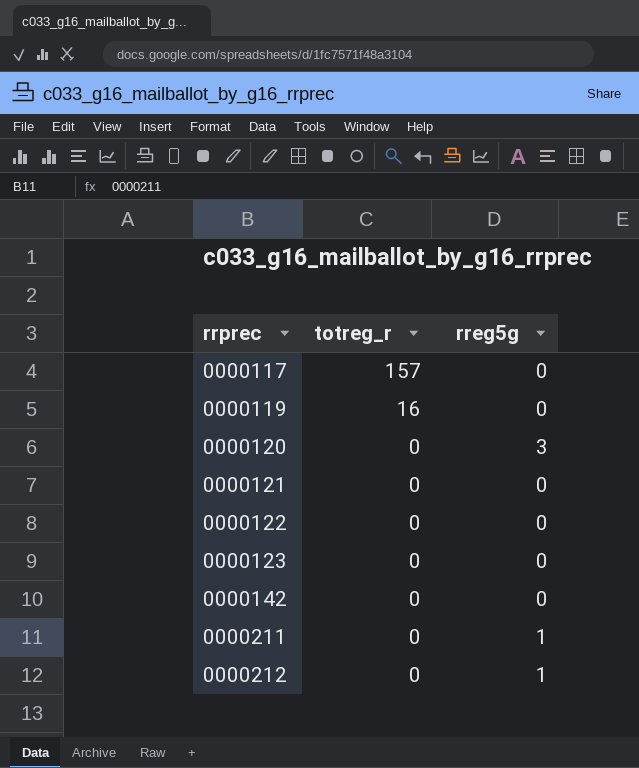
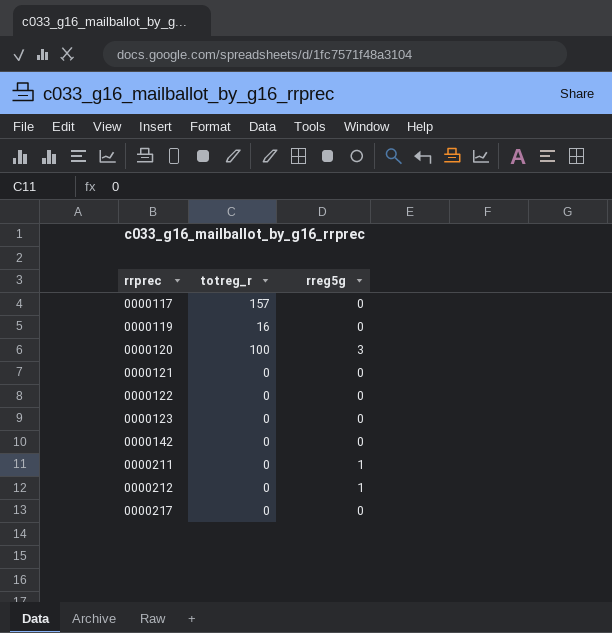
0000120 | totreg_r: 0 -> 100
row 0000217: none -> 0 | 0

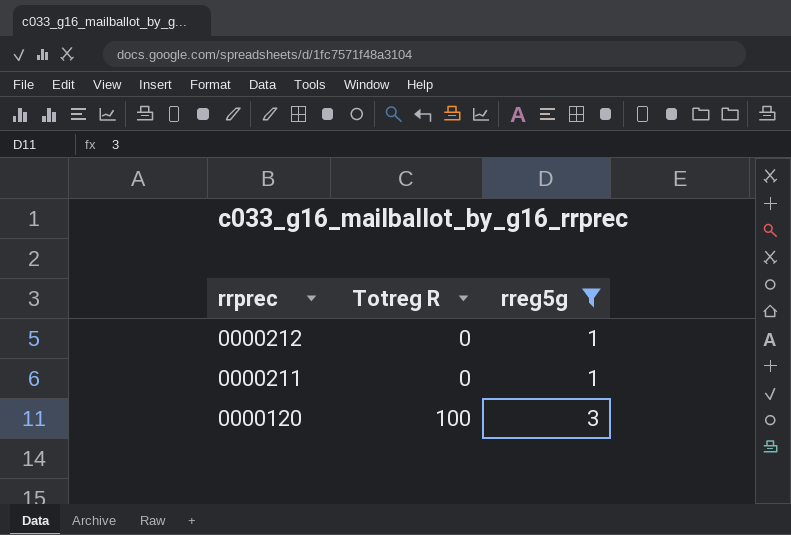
filter: none -> rreg5g != 0
row order: rrprec ascending -> rrprec descending
column name: totreg_r -> Totreg R

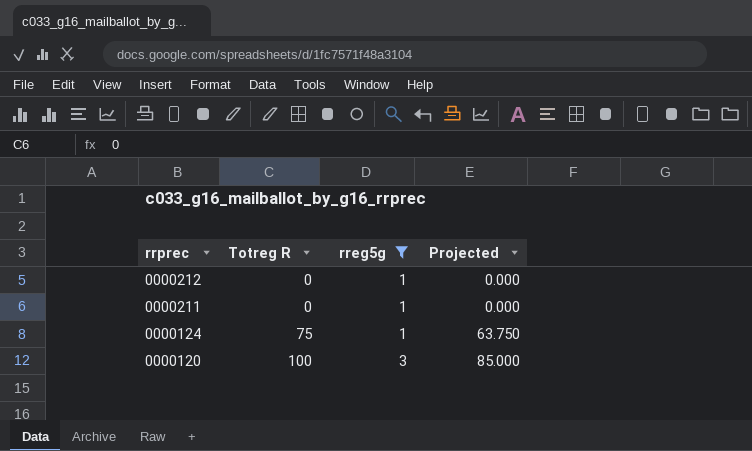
column Projected | formula: none -> [Totreg R] * 0.85
row 0000124: none -> 75 | 1 | 63.750

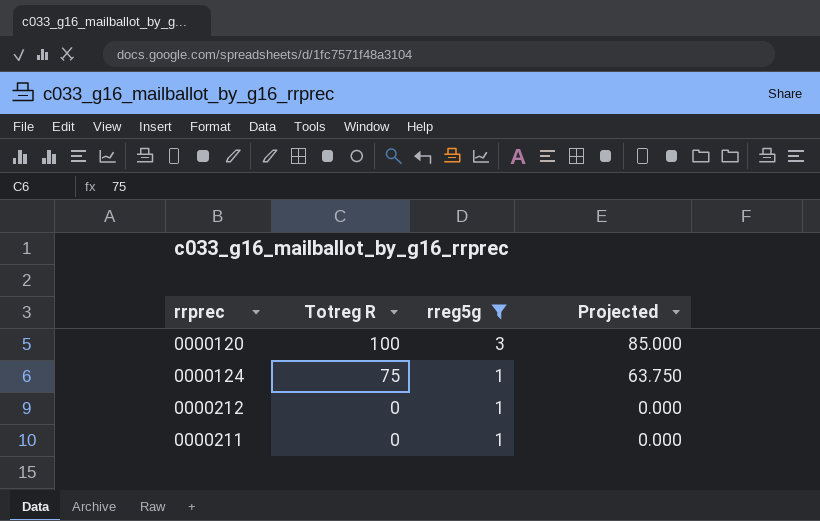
row order: rrprec descending -> Totreg R descending

